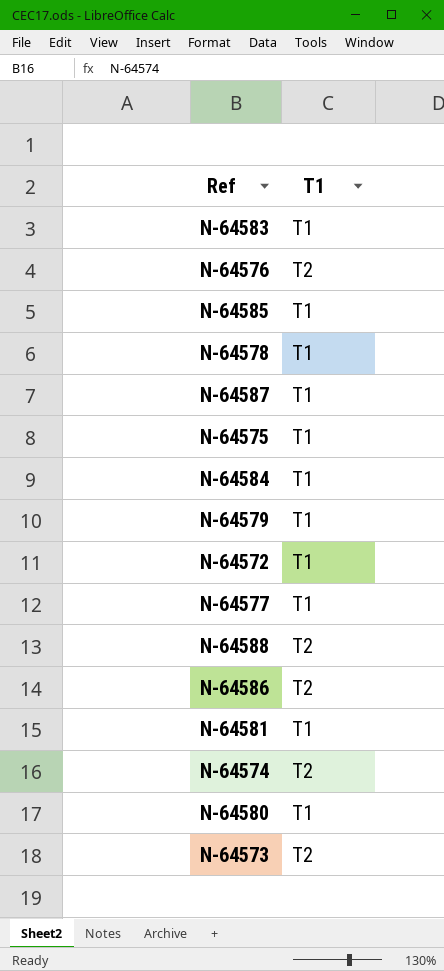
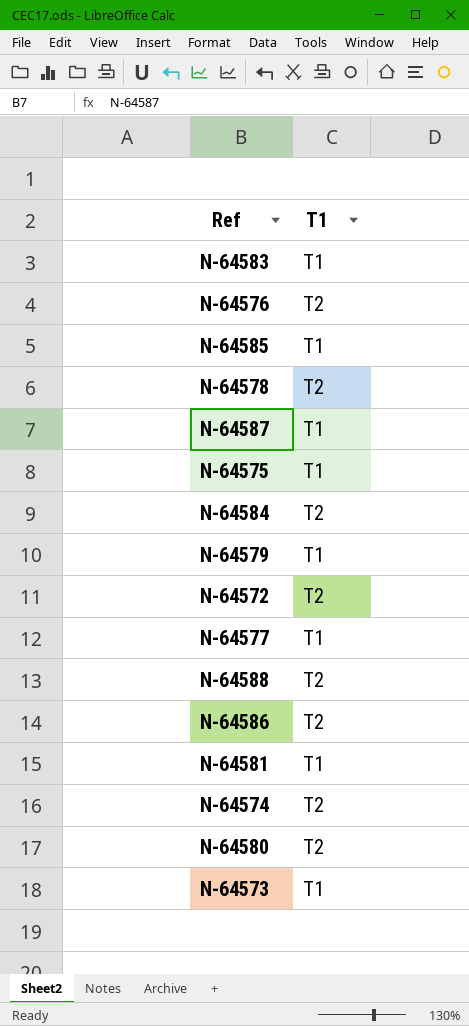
N-64578 | T1: T1 -> T2
N-64584 | T1: T1 -> T2
N-64572 | T1: T1 -> T2
N-64580 | T1: T1 -> T2
N-64573 | T1: T2 -> T1

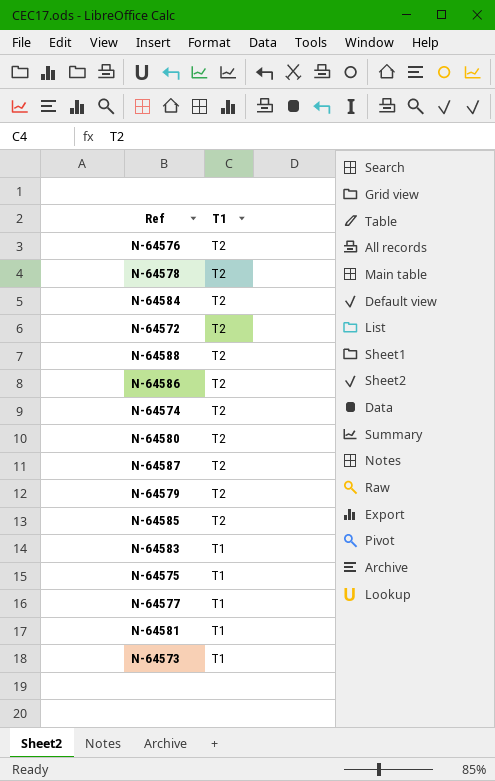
row order: none -> T1 descending
N-64587 | T1: T1 -> T2
N-64579 | T1: T1 -> T2
N-64585 | T1: T1 -> T2

